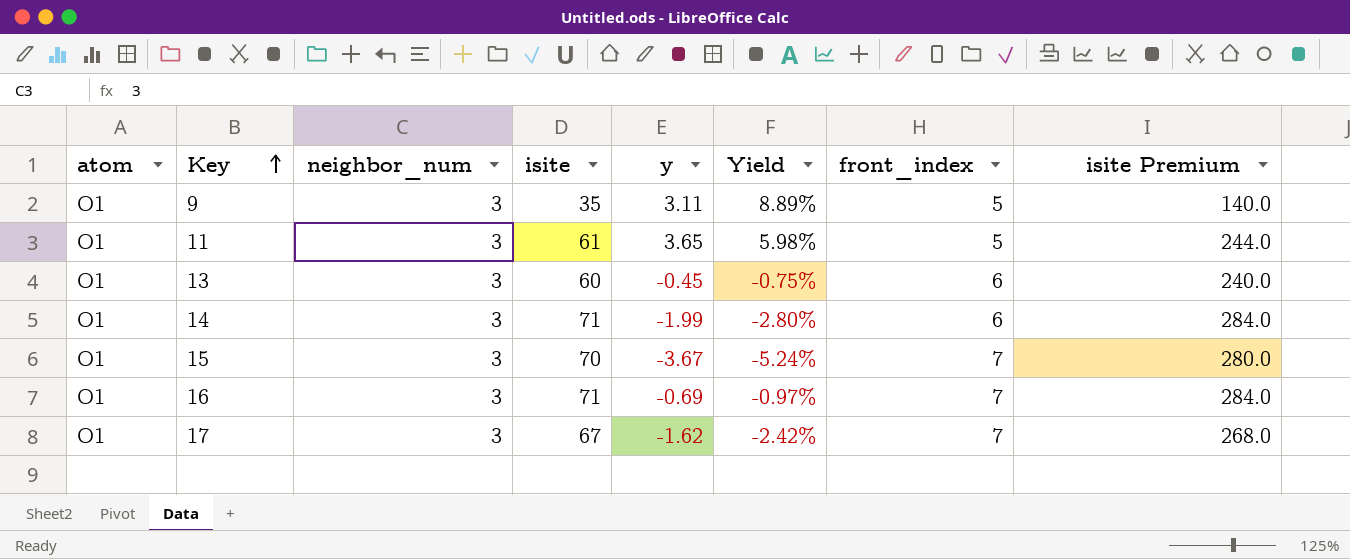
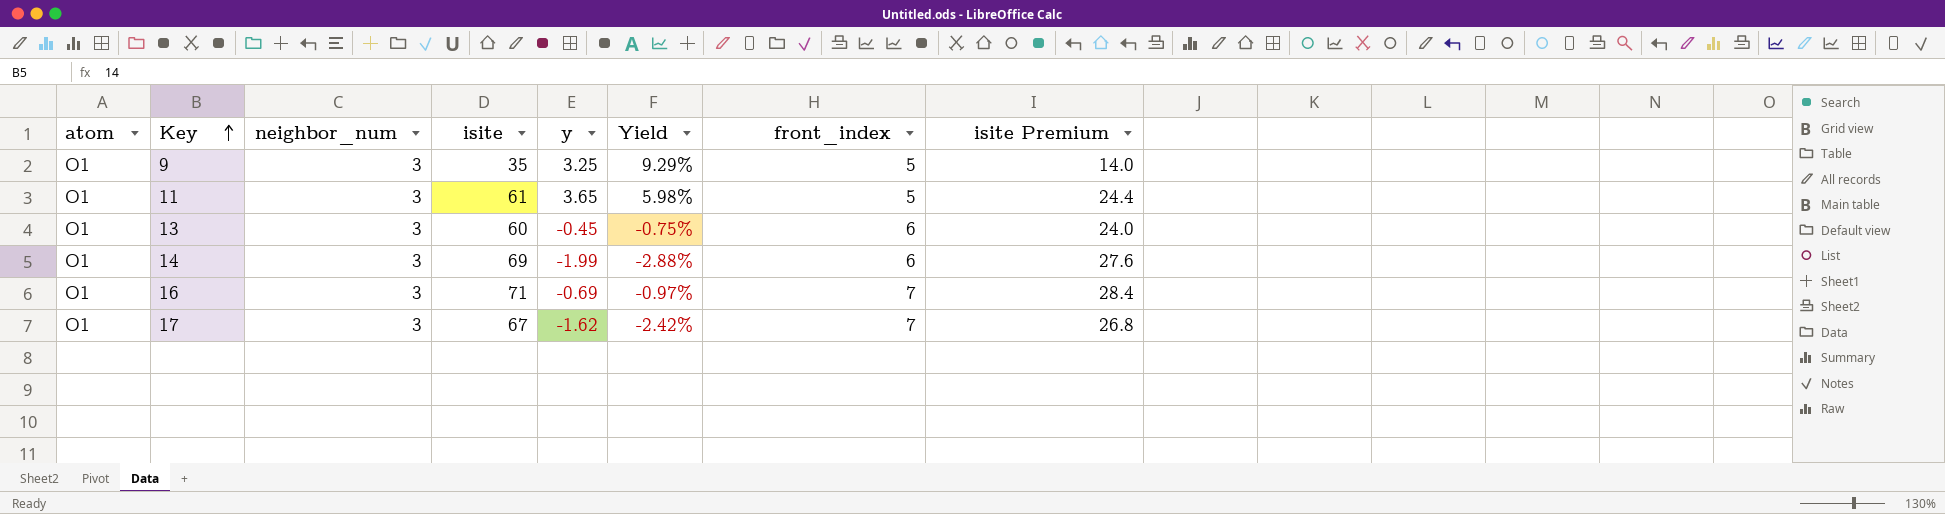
column isite Premium | formula: [isite] * 4 -> [isite] * 0.4
row 15: O1 | 3 | 70 | -3.67 | -5.24% | 7 | 280.0 -> none
9 | y: 3.11 -> 3.25
9 | Yield: 8.89% -> 9.29%
14 | isite: 71 -> 69
14 | Yield: -2.80% -> -2.88%

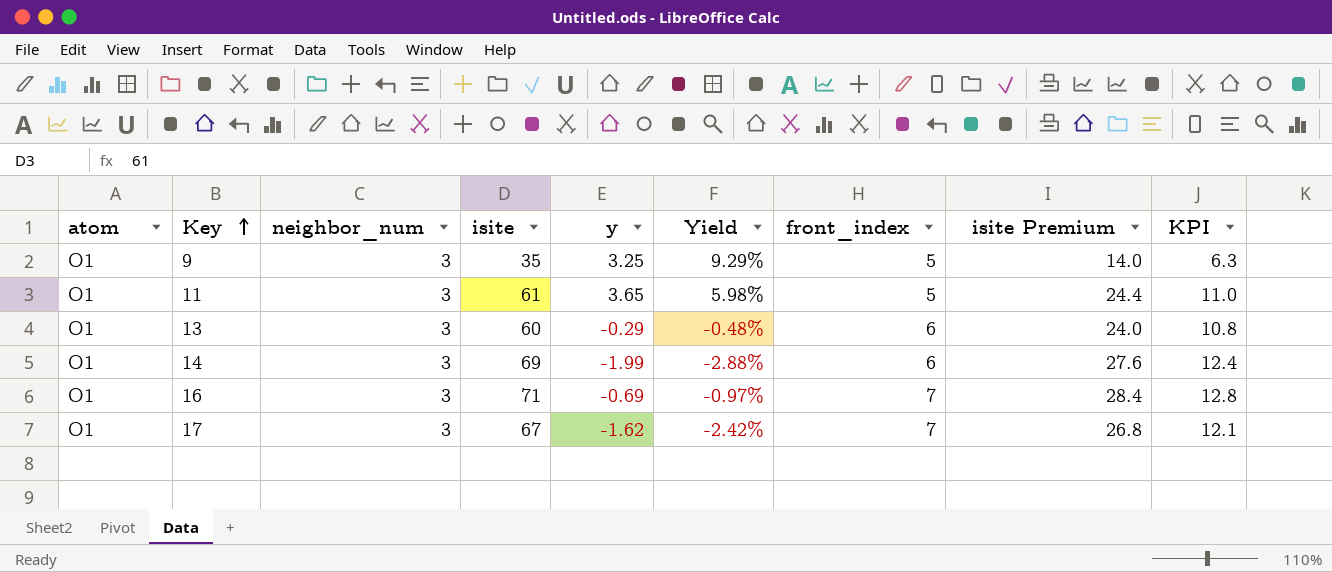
column KPI | formula: none -> [isite] * 0.18
13 | y: -0.45 -> -0.29
13 | Yield: -0.75% -> -0.48%

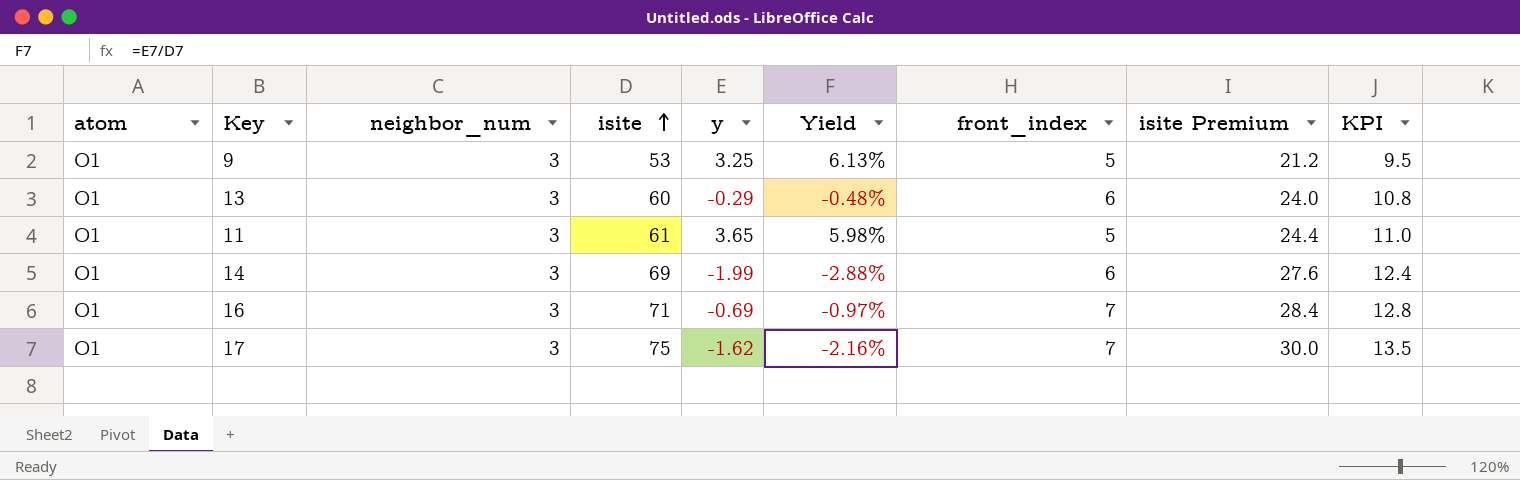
row order: Key ascending -> isite ascending
9 | isite: 35 -> 53
9 | Yield: 9.29% -> 6.13%
9 | isite Premium: 14.0 -> 21.2
9 | KPI: 6.3 -> 9.5
17 | isite: 67 -> 75
17 | Yield: -2.42% -> -2.16%
17 | isite Premium: 26.8 -> 30.0
17 | KPI: 12.1 -> 13.5

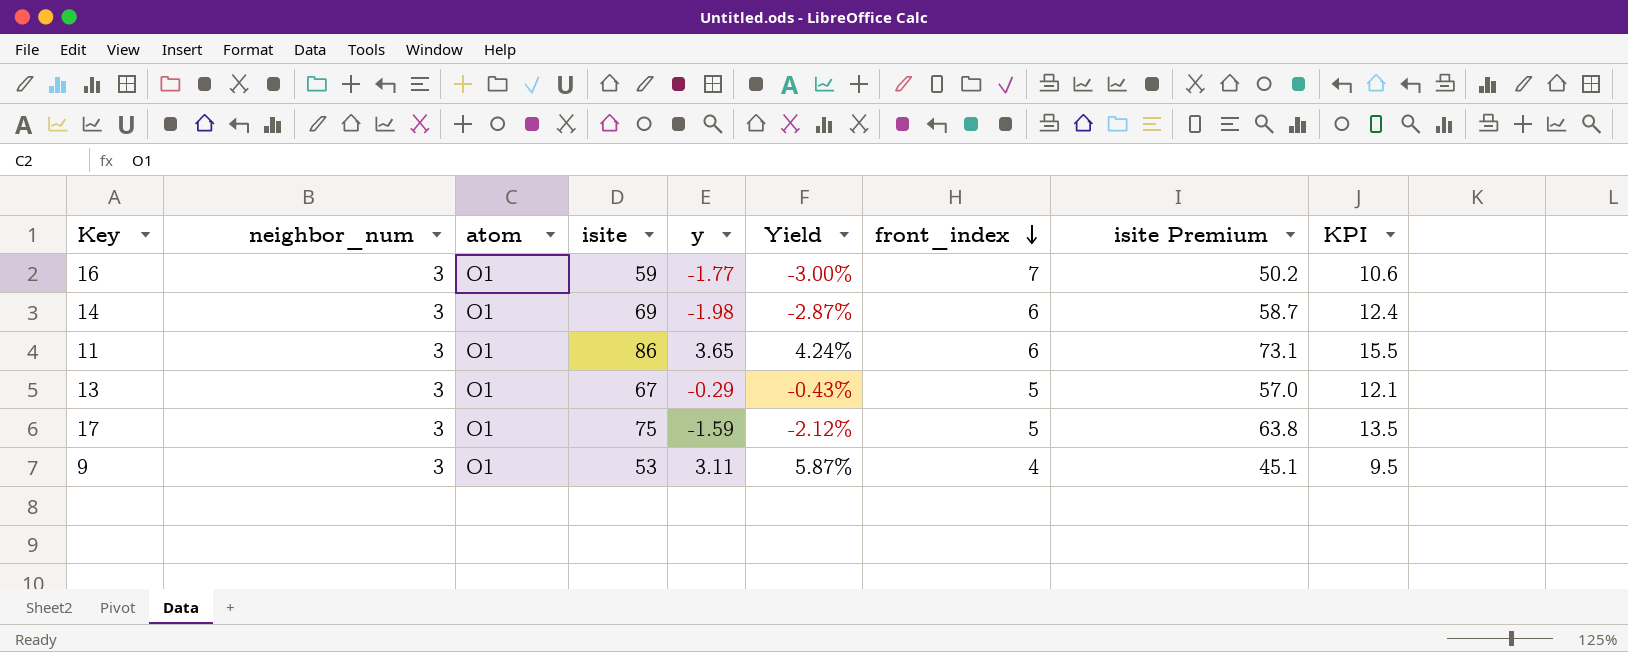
row order: isite ascending -> front_index descending
column atom | position: 1 -> 3
column isite Premium | formula: [isite] * 0.4 -> [isite] * 0.85
16 | isite: 71 -> 59
16 | y: -0.69 -> -1.77
16 | Yield: -0.97% -> -3.00%
16 | KPI: 12.8 -> 10.6
14 | y: -1.99 -> -1.98
14 | Yield: -2.88% -> -2.87%
11 | isite: 61 -> 86
11 | Yield: 5.98% -> 4.24%
11 | front_index: 5 -> 6
11 | KPI: 11.0 -> 15.5
13 | isite: 60 -> 67
13 | Yield: -0.48% -> -0.43%
13 | front_index: 6 -> 5
13 | KPI: 10.8 -> 12.1
17 | y: -1.62 -> -1.59
17 | Yield: -2.16% -> -2.12%
17 | front_index: 7 -> 5
9 | y: 3.25 -> 3.11
9 | Yield: 6.13% -> 5.87%
9 | front_index: 5 -> 4

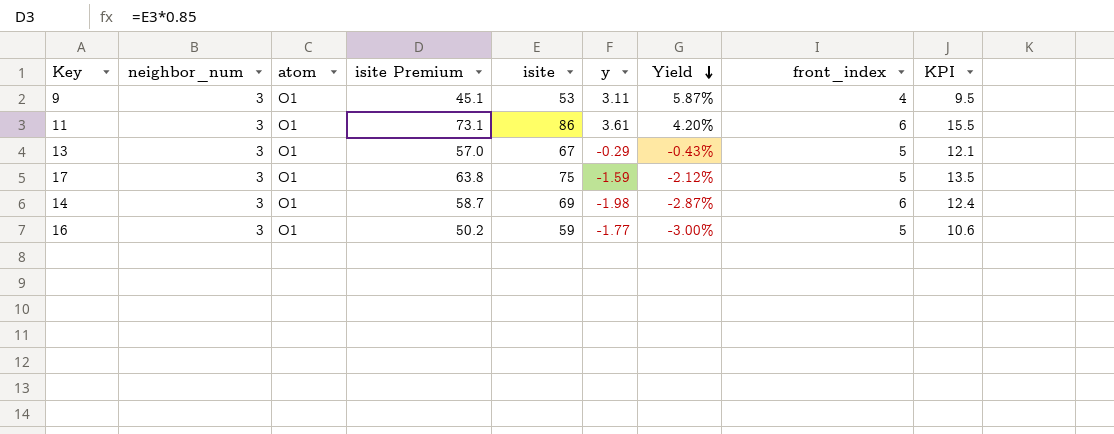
row order: front_index descending -> Yield descending
column isite Premium | position: 8 -> 4
11 | y: 3.65 -> 3.61
11 | Yield: 4.24% -> 4.20%
16 | front_index: 7 -> 5

